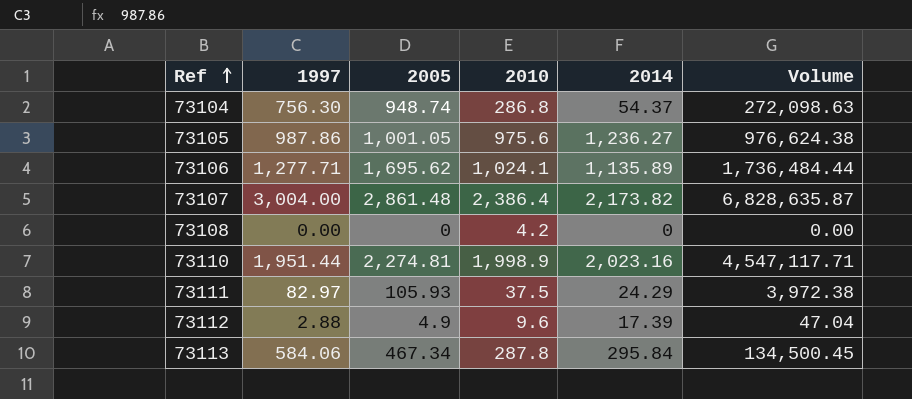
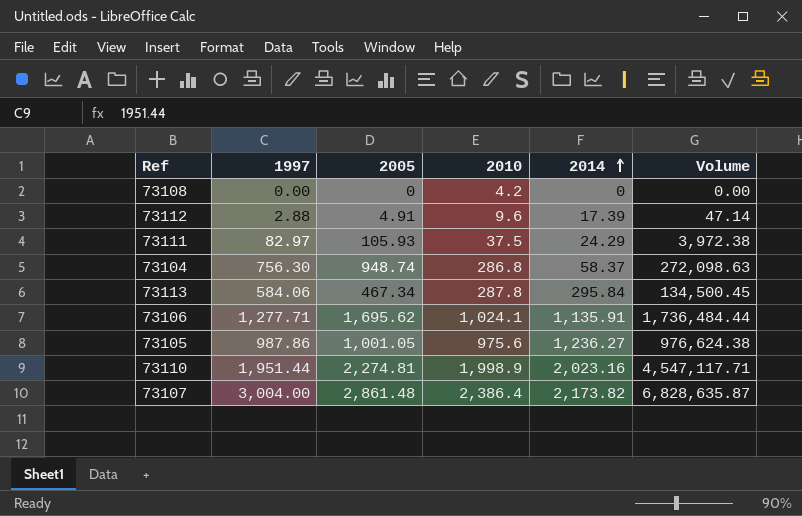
row order: Ref ascending -> 2014 ascending
73112 | 2005: 4.9 -> 4.91
73112 | Volume: 47.04 -> 47.14
73104 | 2014: 54.37 -> 58.37
73106 | 2014: 1,135.89 -> 1,135.91

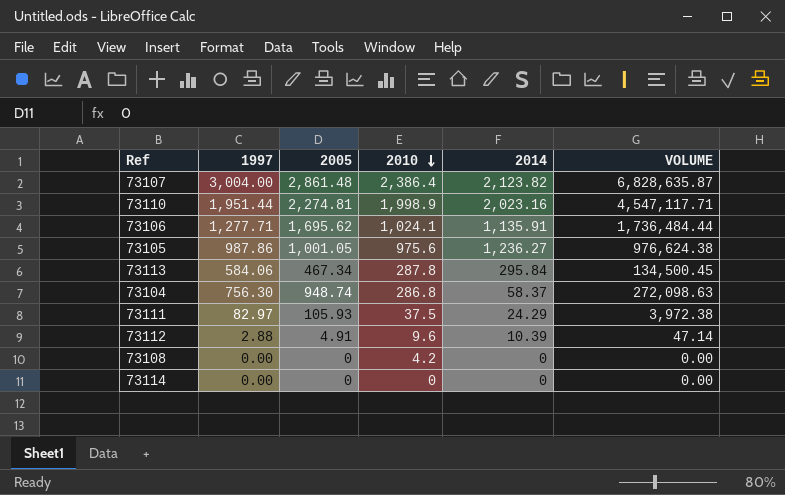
row order: 2014 ascending -> 2010 descending
column name: Volume -> VOLUME
73107 | 2014: 2,173.82 -> 2,123.82
73112 | 2014: 17.39 -> 10.39
row 73114: none -> 0.00 | 0 | 0 | 0 | 0.00

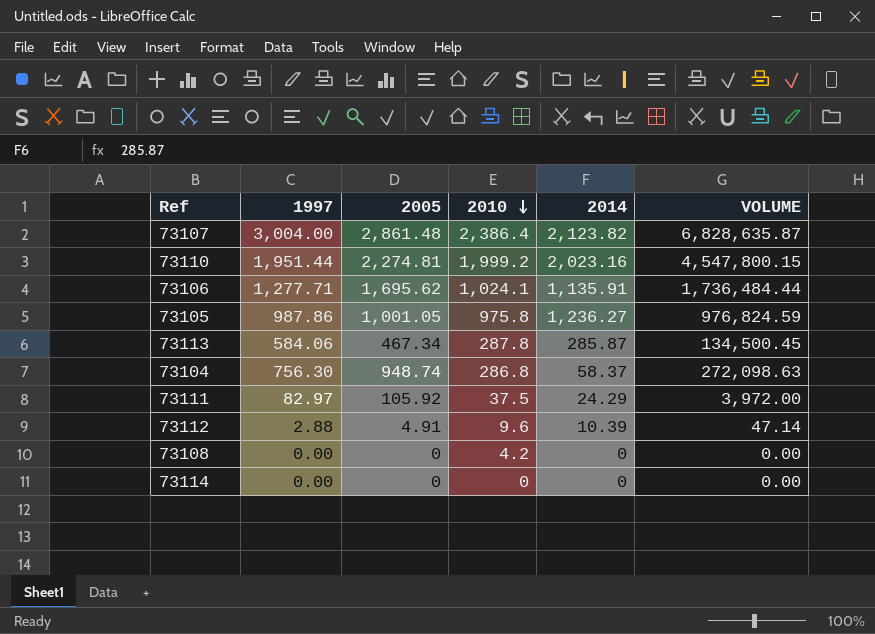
73110 | 2010: 1,998.9 -> 1,999.2
73110 | VOLUME: 4,547,117.71 -> 4,547,800.15
73105 | 2010: 975.6 -> 975.8
73105 | VOLUME: 976,624.38 -> 976,824.59
73113 | 2014: 295.84 -> 285.87
73111 | 2005: 105.93 -> 105.92
73111 | VOLUME: 3,972.38 -> 3,972.00

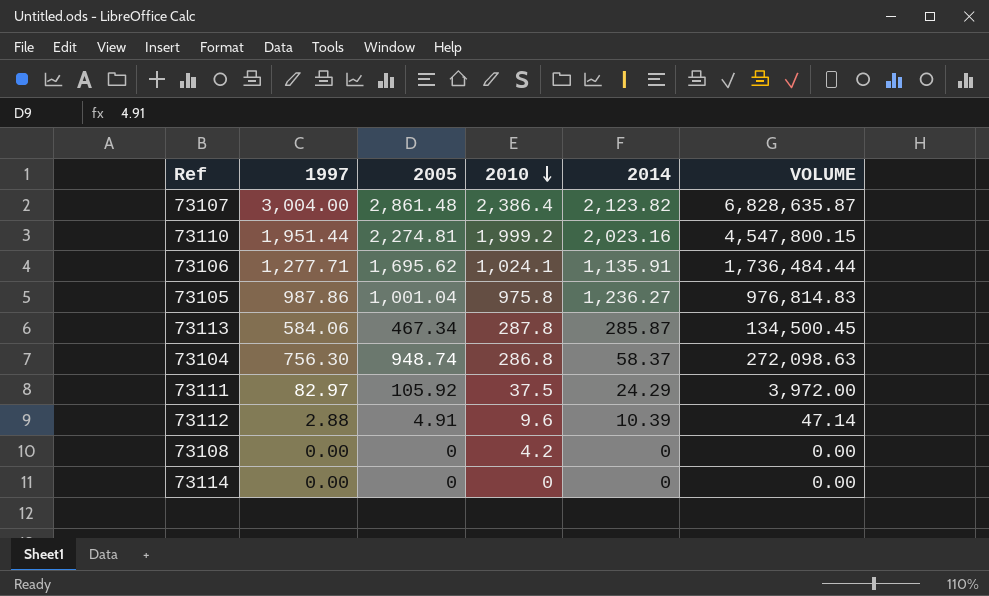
73105 | 2005: 1,001.05 -> 1,001.04
73105 | VOLUME: 976,824.59 -> 976,814.83

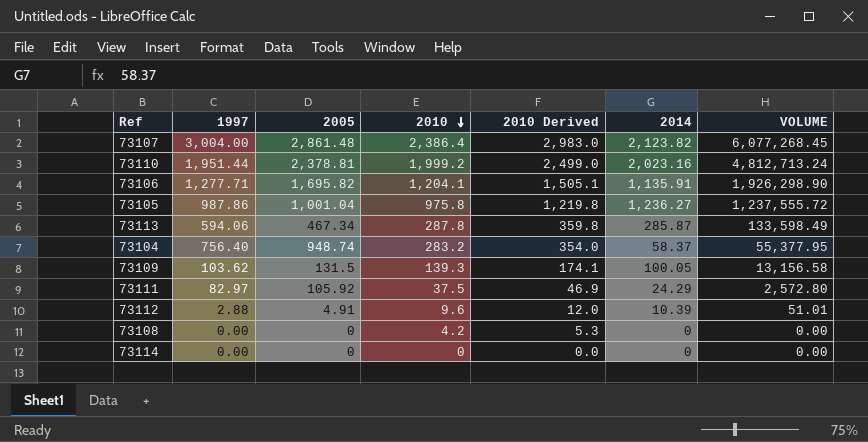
column 2010 Derived | formula: none -> [2010] * 1.25
column VOLUME | formula: [2005] * [2010] -> [2005] * [2014]
73110 | 2005: 2,274.81 -> 2,378.81
73106 | 2005: 1,695.62 -> 1,695.82
73106 | 2010: 1,024.1 -> 1,204.1
73113 | 1997: 584.06 -> 594.06
73104 | 1997: 756.30 -> 756.40
73104 | 2010: 286.8 -> 283.2
row 73109: none -> 103.62 | 131.5 | 139.3 | 174.1 | 100.05 | 13,156.58

